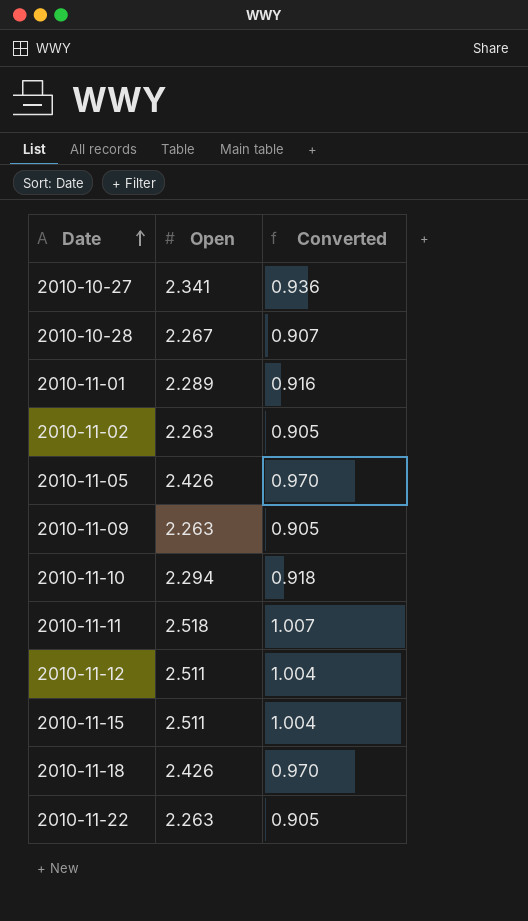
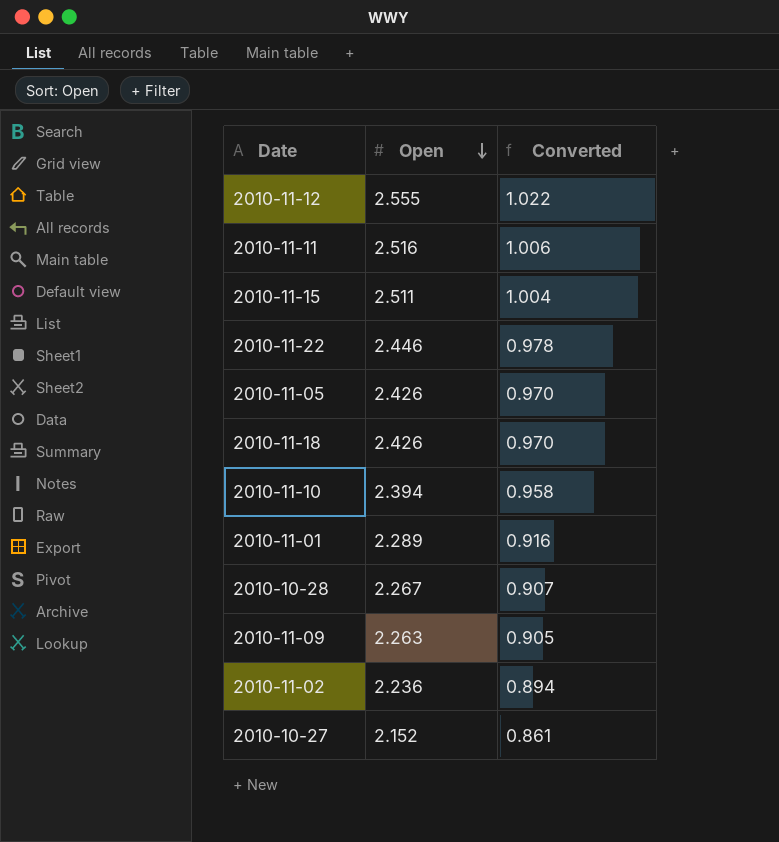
row order: Date ascending -> Open descending
2010-11-12 | Open: 2.511 -> 2.555
2010-11-12 | Converted: 1.004 -> 1.022
2010-11-11 | Open: 2.518 -> 2.516
2010-11-11 | Converted: 1.007 -> 1.006
2010-11-22 | Open: 2.263 -> 2.446
2010-11-22 | Converted: 0.905 -> 0.978
2010-11-10 | Open: 2.294 -> 2.394
2010-11-10 | Converted: 0.918 -> 0.958
2010-11-02 | Open: 2.263 -> 2.236
2010-11-02 | Converted: 0.905 -> 0.894
2010-10-27 | Open: 2.341 -> 2.152
2010-10-27 | Converted: 0.936 -> 0.861

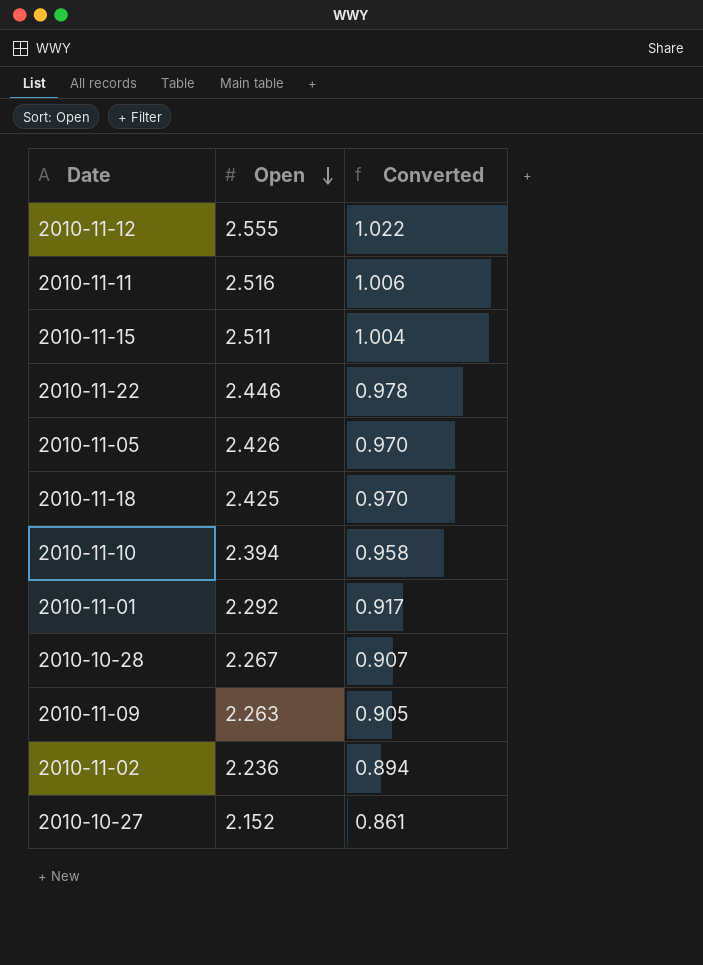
2010-11-18 | Open: 2.426 -> 2.425
2010-11-01 | Open: 2.289 -> 2.292
2010-11-01 | Converted: 0.916 -> 0.917

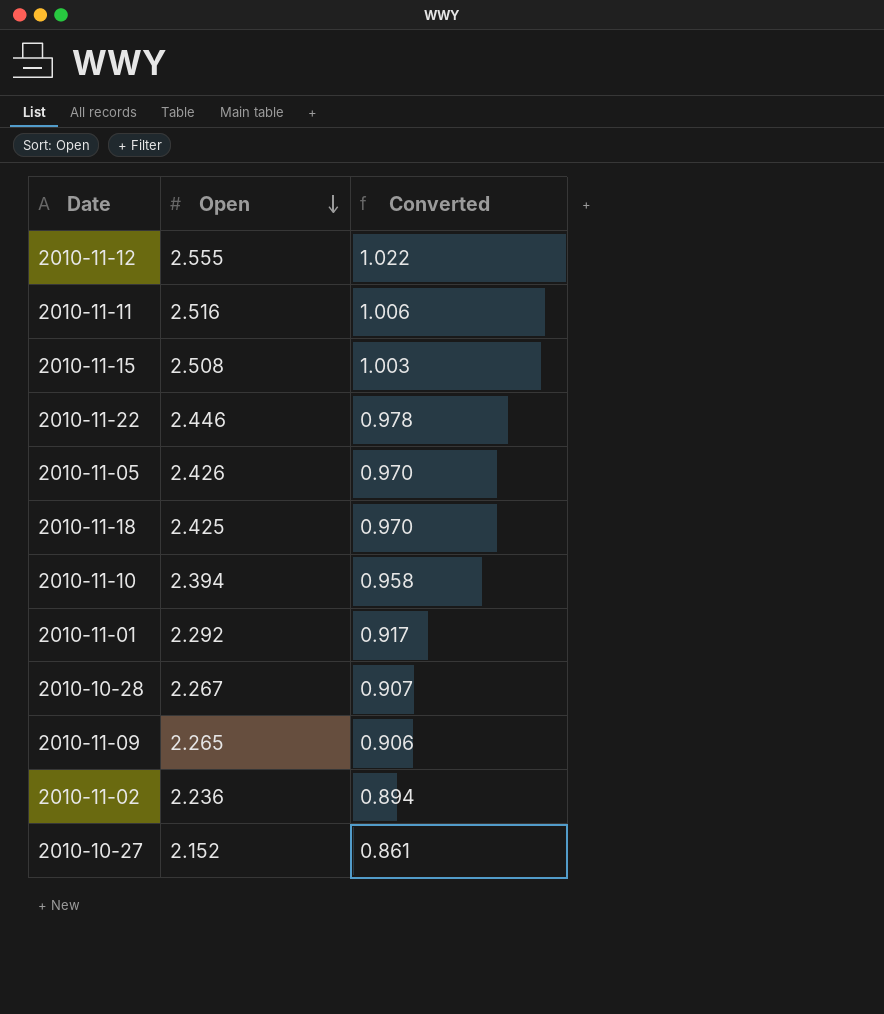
2010-11-15 | Open: 2.511 -> 2.508
2010-11-15 | Converted: 1.004 -> 1.003
2010-11-09 | Open: 2.263 -> 2.265
2010-11-09 | Converted: 0.905 -> 0.906

